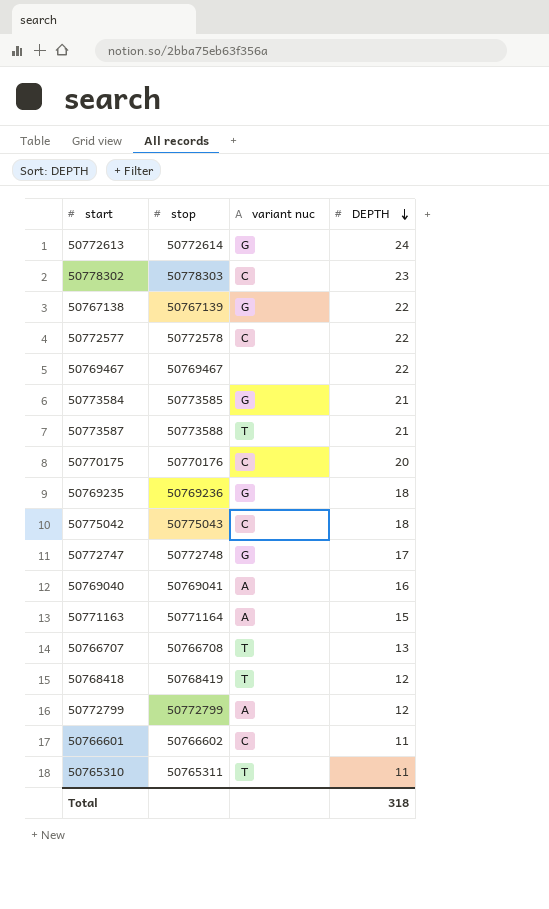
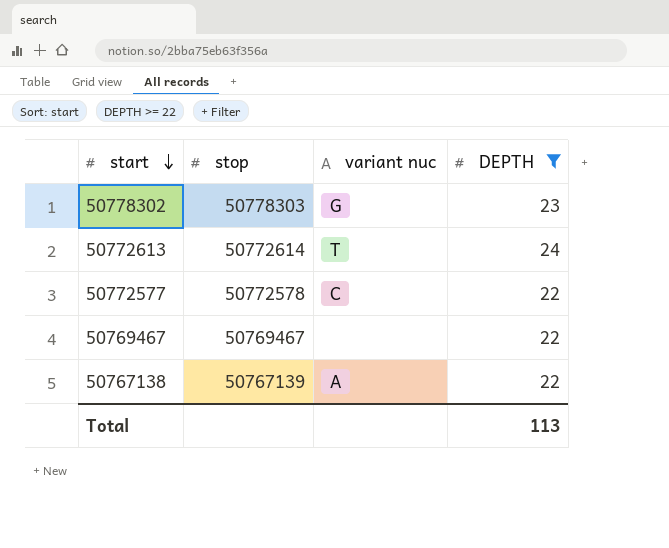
filter: none -> DEPTH >= 22
row order: DEPTH descending -> start descending
50778302 | variant nuc: C -> G
50772613 | variant nuc: G -> T
50767138 | variant nuc: G -> A
Total | DEPTH: 318 -> 113

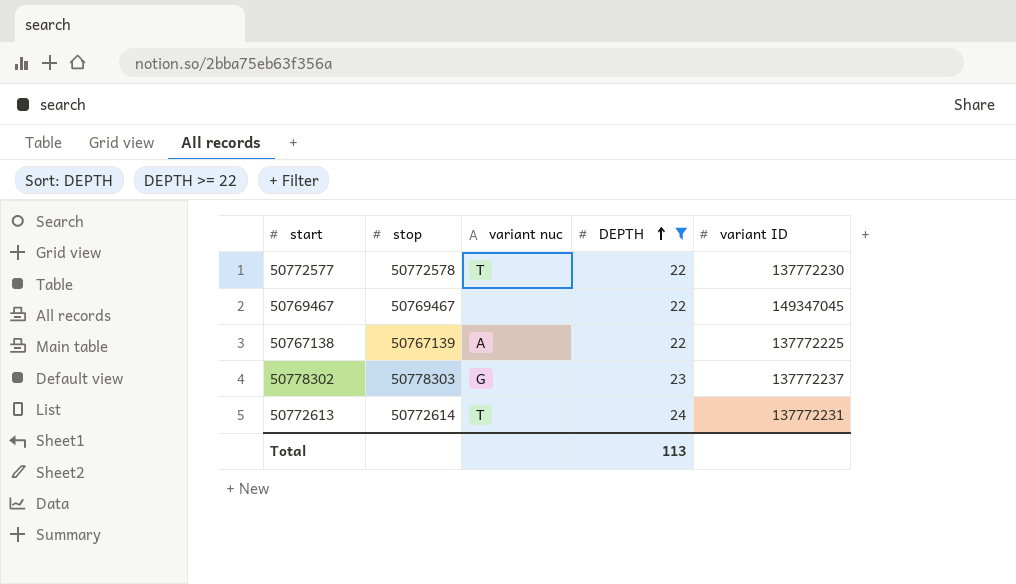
row order: start descending -> DEPTH ascending
column variant ID | position: none -> 5
50772577 | variant nuc: C -> T

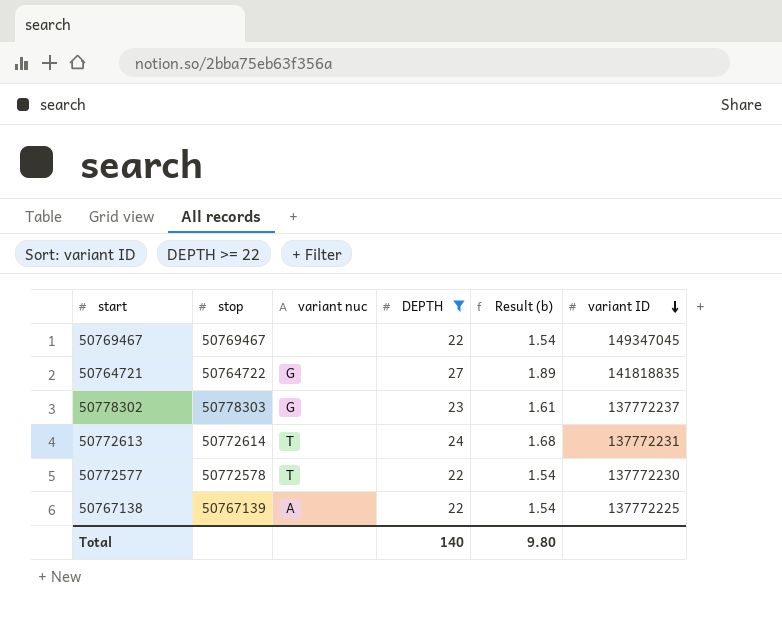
row order: DEPTH ascending -> variant ID descending
column Result (b) | formula: none -> [DEPTH] * 0.07
row 50764721: none -> 50764722 | G | 27 | 1.89 | 141818835
Total | DEPTH: 113 -> 140

